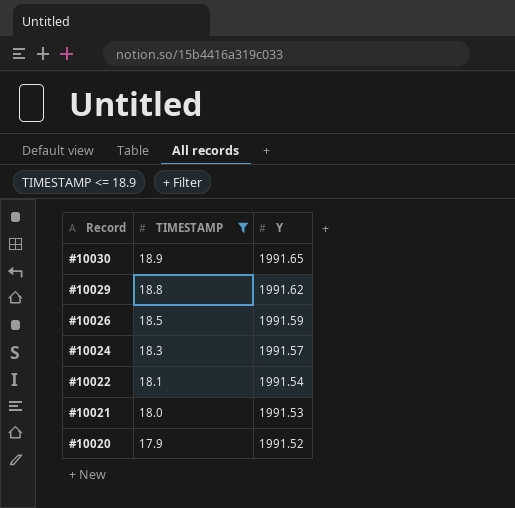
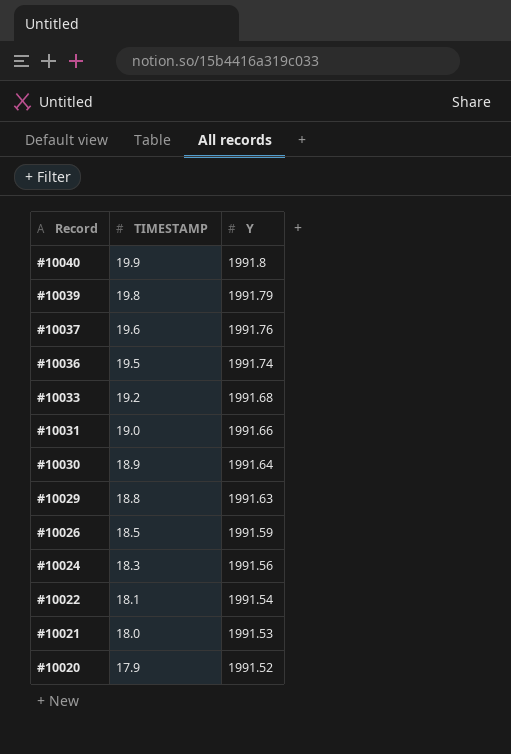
filter: TIMESTAMP <= 18.9 -> none
#10030 | Y: 1991.65 -> 1991.64
#10029 | Y: 1991.62 -> 1991.63
#10024 | Y: 1991.57 -> 1991.56

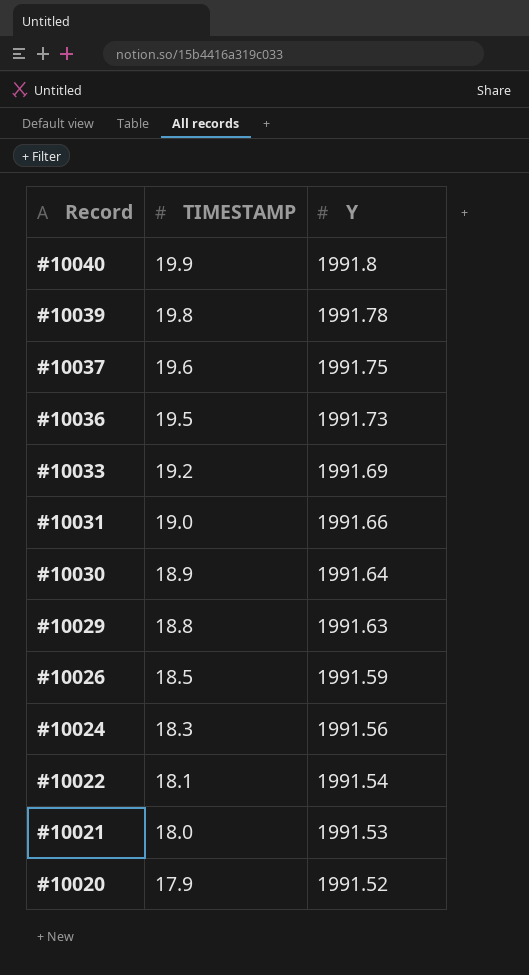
#10039 | Y: 1991.79 -> 1991.78
#10037 | Y: 1991.76 -> 1991.75
#10036 | Y: 1991.74 -> 1991.73
#10033 | Y: 1991.68 -> 1991.69

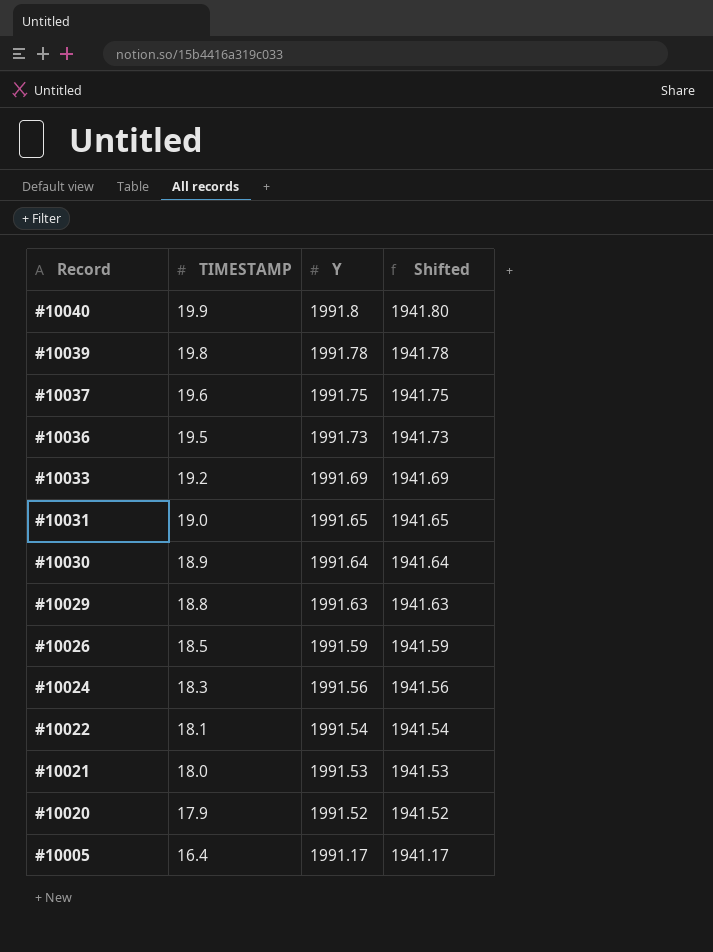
column Shifted | formula: none -> [Y] - 50
#10031 | Y: 1991.66 -> 1991.65
row #10005: none -> 16.4 | 1991.17 | 1941.17

